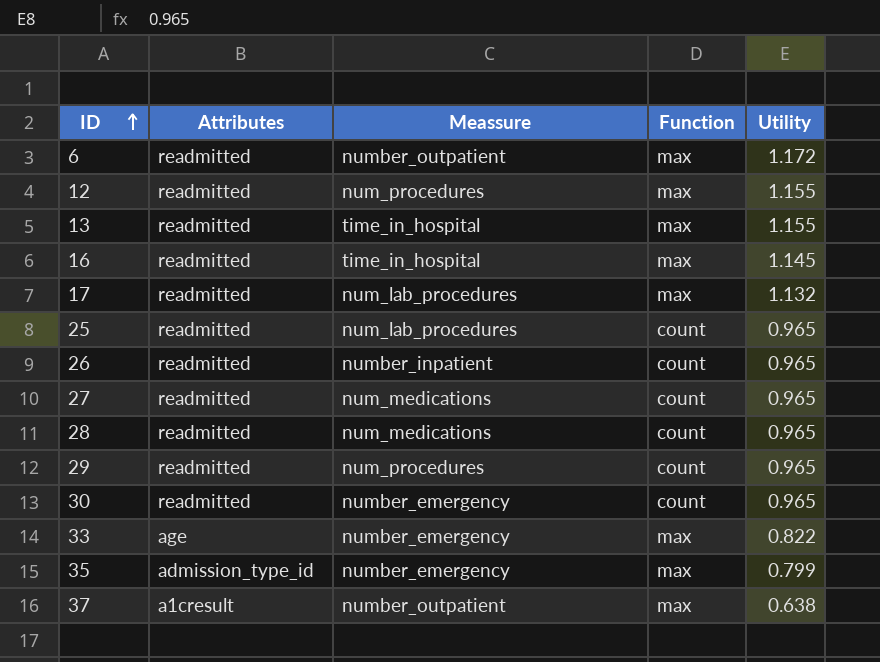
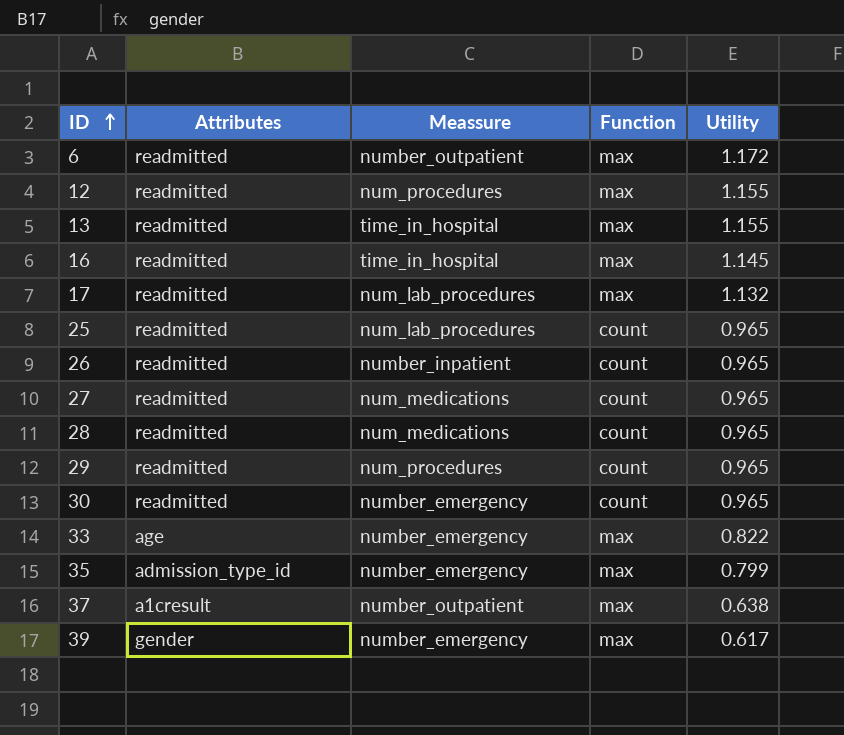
row 39: none -> gender | number_emergency | max | 0.617

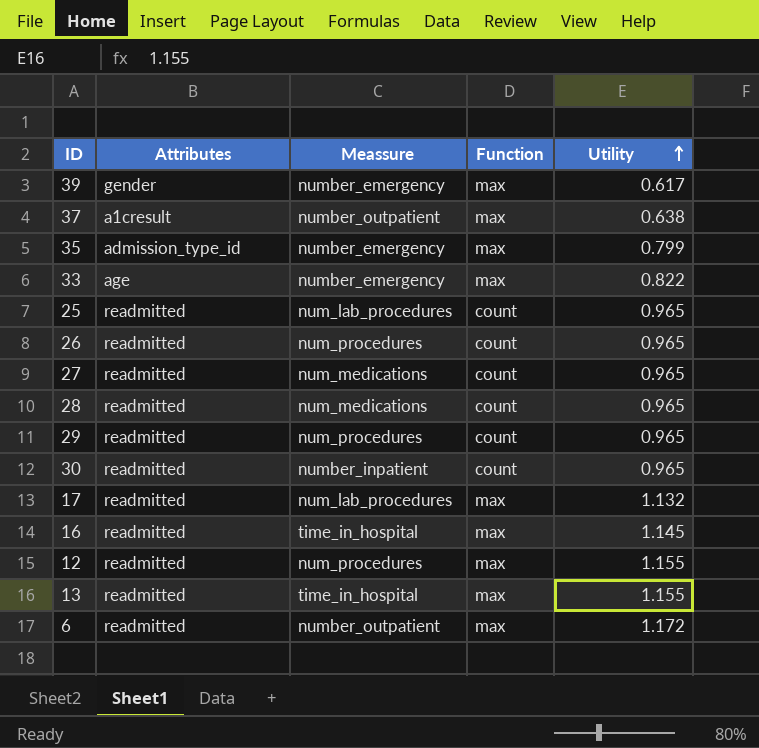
row order: ID ascending -> Utility ascending
26 | Meassure: number_inpatient -> num_procedures
30 | Meassure: number_emergency -> number_inpatient

